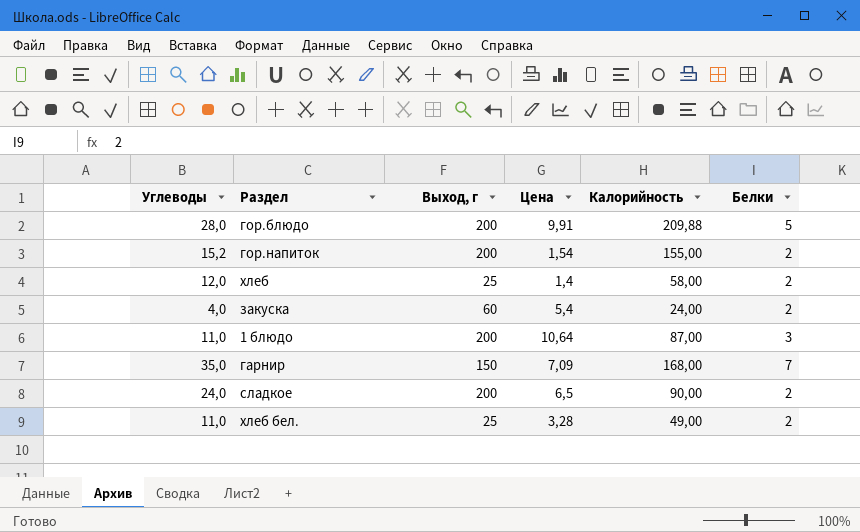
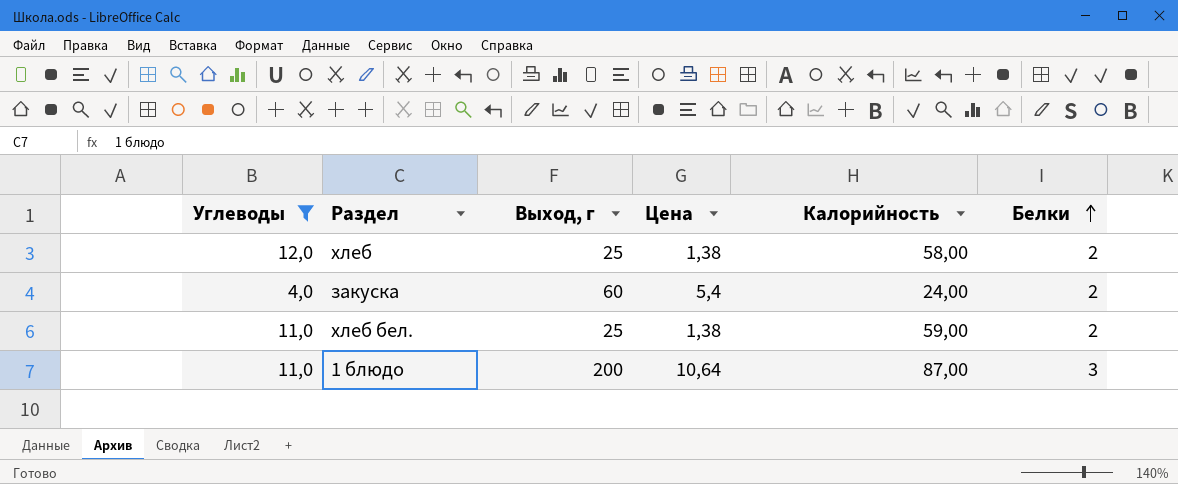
filter: none -> Углеводы <= 12,0
row order: none -> Белки ascending
хлеб | Цена: 1,4 -> 1,38
хлеб бел. | Цена: 3,28 -> 1,38
хлеб бел. | Калорийность: 49,00 -> 59,00

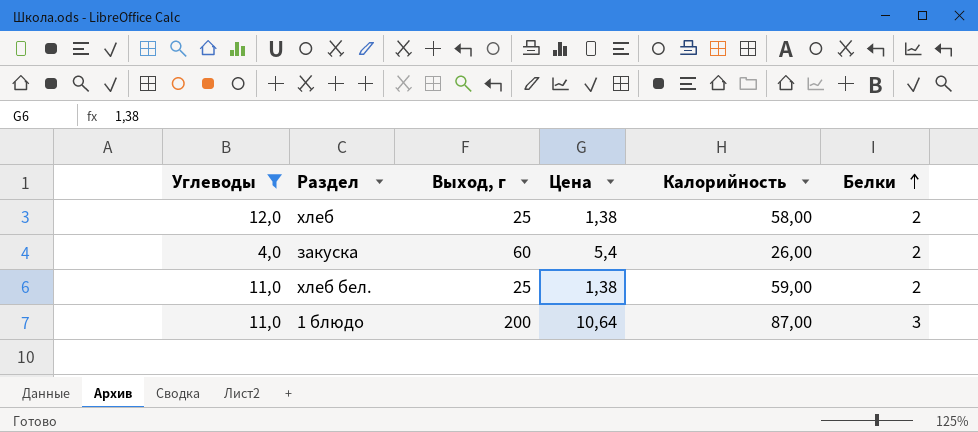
закуска | Калорийность: 24,00 -> 26,00

